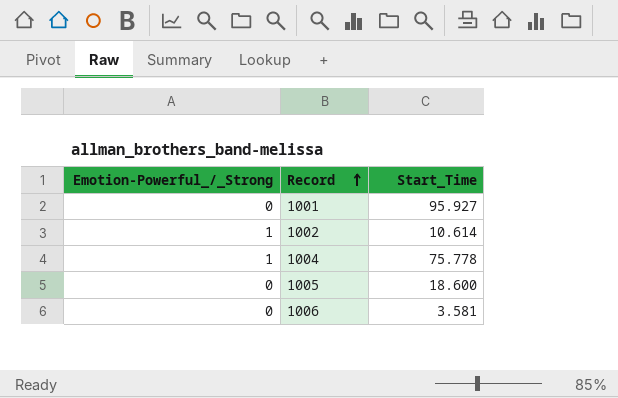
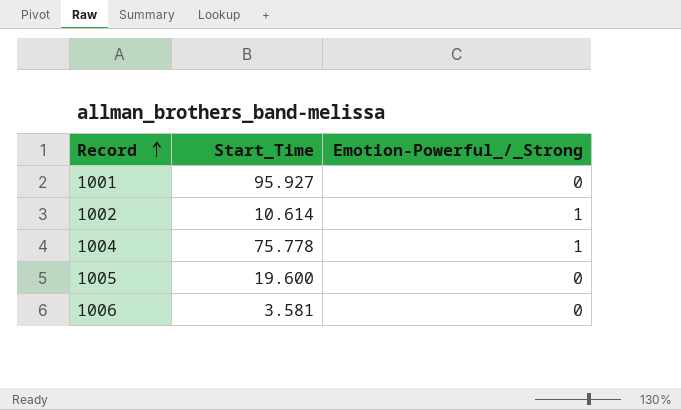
column Emotion-Powerful_/_Strong | position: 1 -> 3
1005 | Start_Time: 18.600 -> 19.600

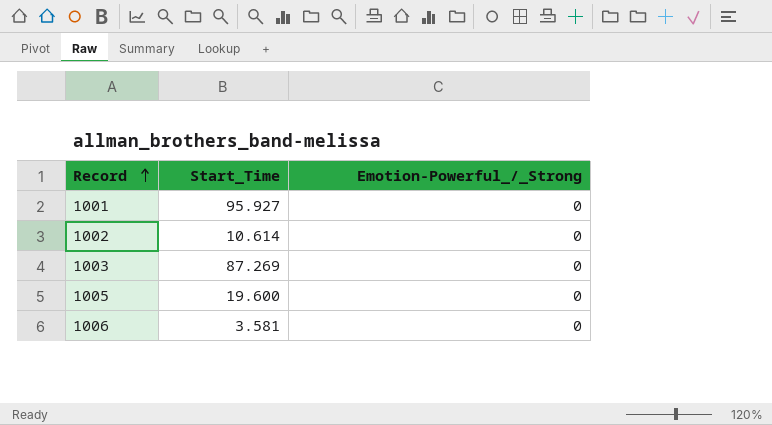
row 1004: 75.778 | 1 -> none
1002 | Emotion-Powerful_/_Strong: 1 -> 0
row 1003: none -> 87.269 | 0

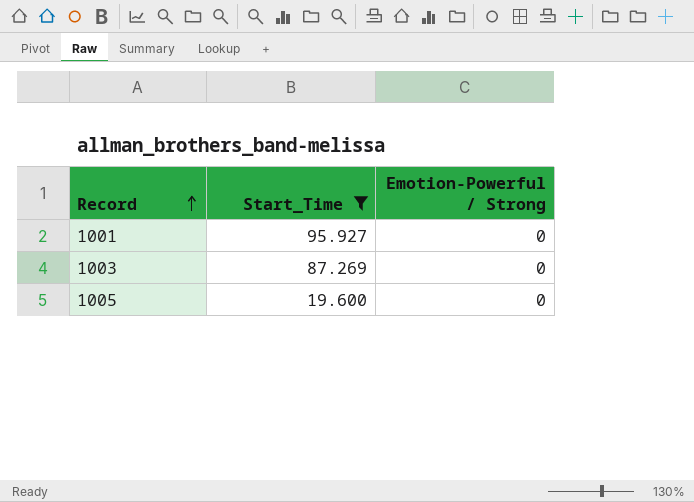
filter: none -> Start_Time >= 19.600
column name: Emotion-Powerful_/_Strong -> Emotion-Powerful / Strong

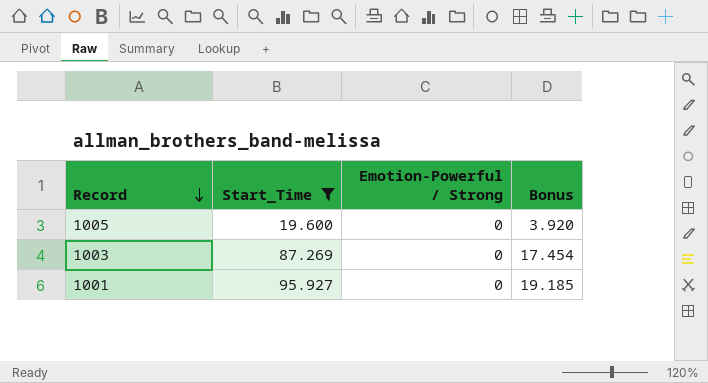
row order: Record ascending -> Record descending
column Bonus | formula: none -> [Start_Time] * 0.2

